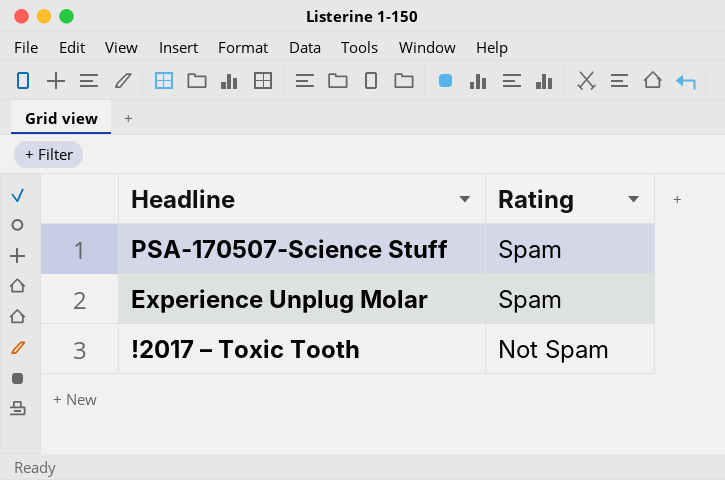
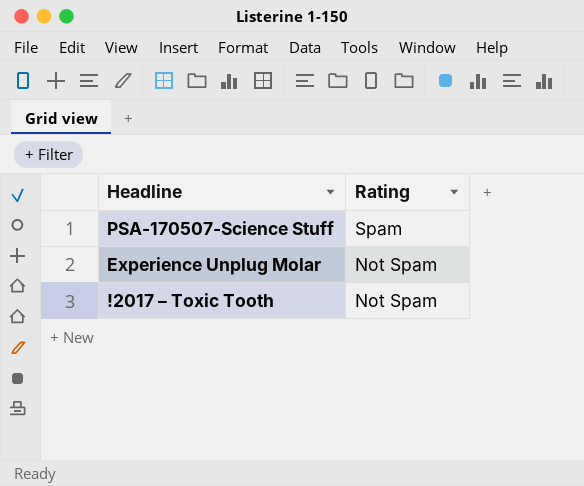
Experience Unplug Molar | Rating: Spam -> Not Spam

